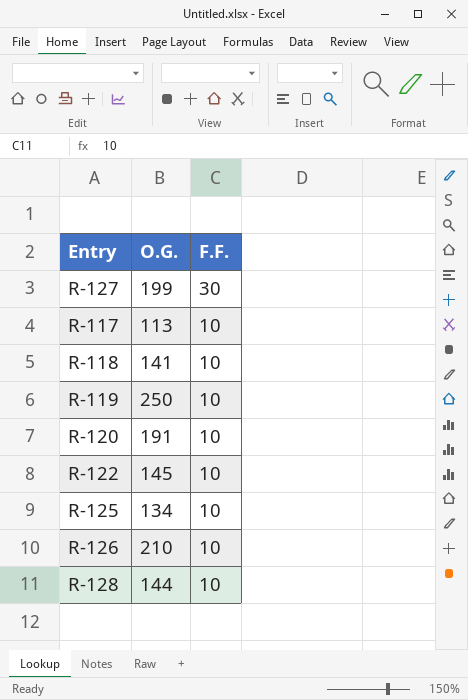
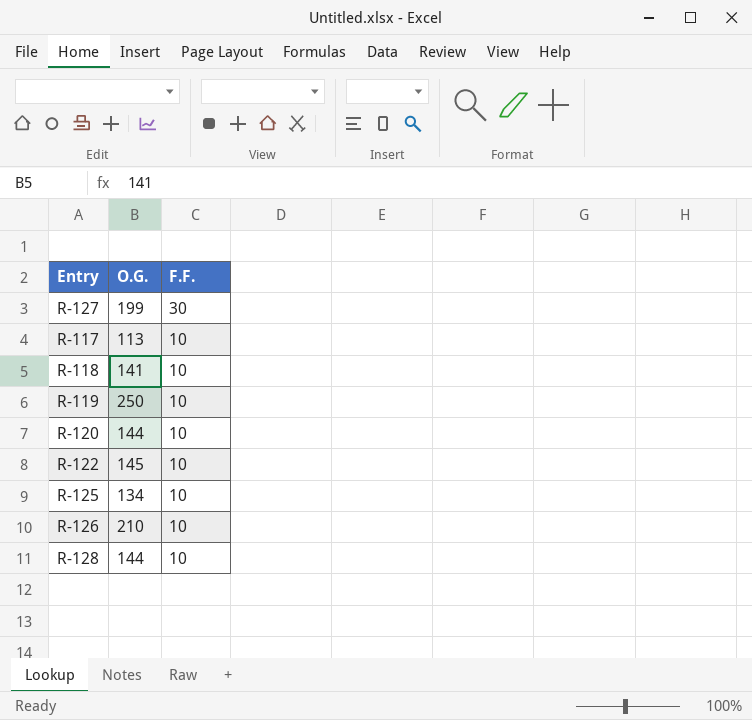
R-120 | O.G.: 191 -> 144

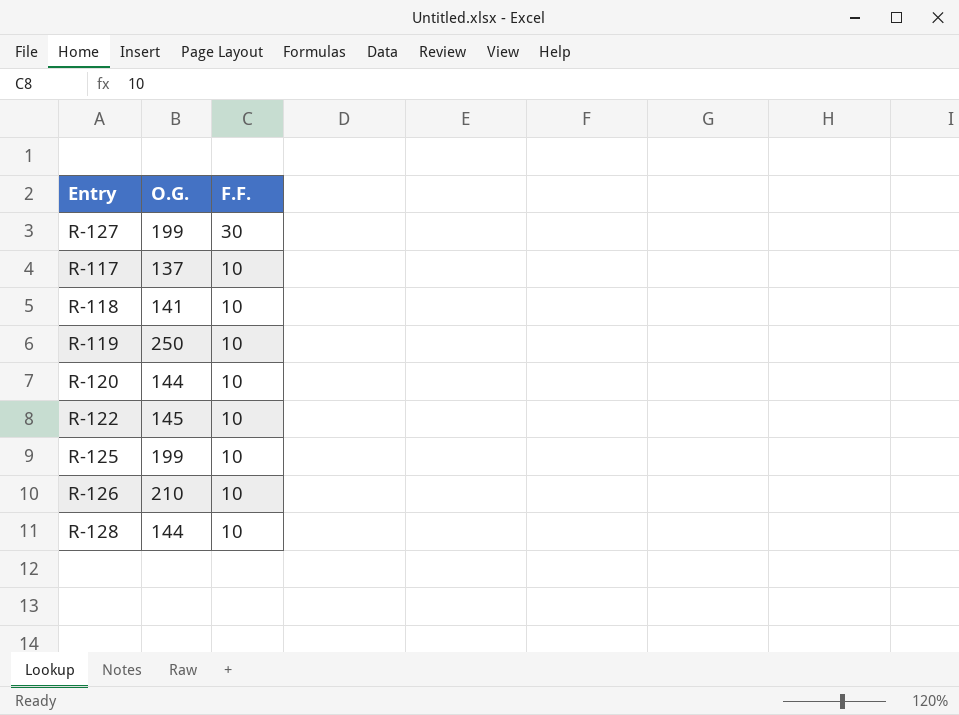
R-117 | O.G.: 113 -> 137
R-125 | O.G.: 134 -> 199

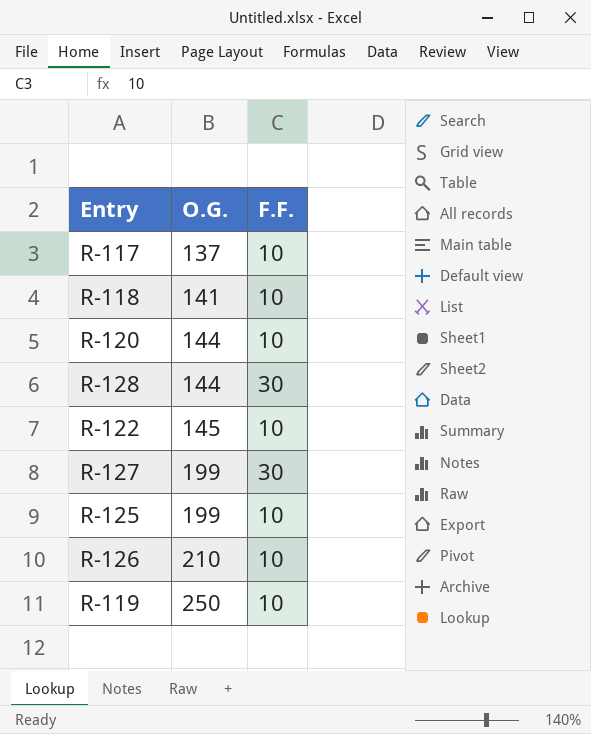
row order: F.F. descending -> O.G. ascending
R-128 | F.F.: 10 -> 30

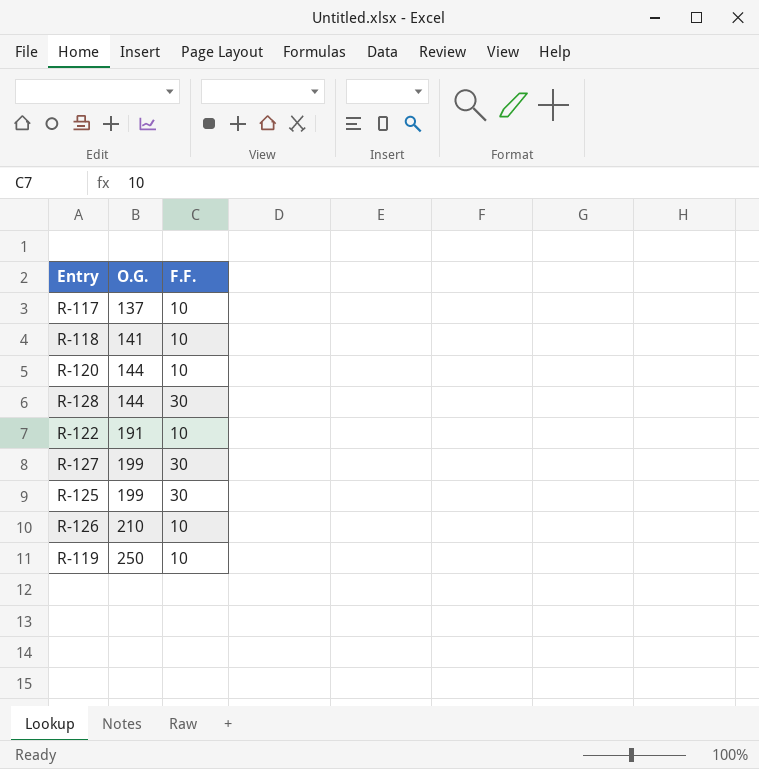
R-122 | O.G.: 145 -> 191
R-125 | F.F.: 10 -> 30

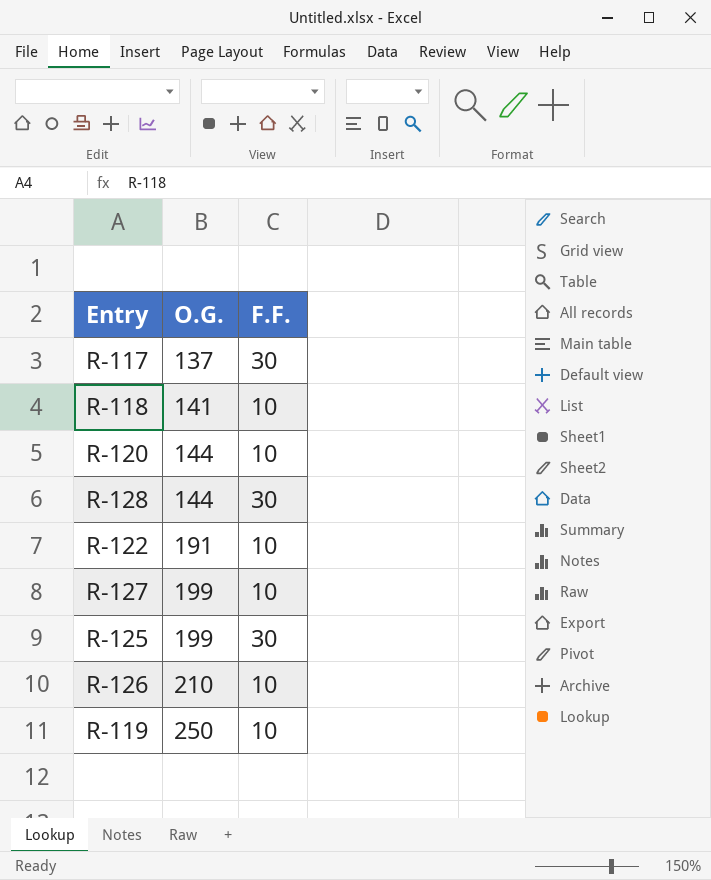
R-117 | F.F.: 10 -> 30
R-127 | F.F.: 30 -> 10

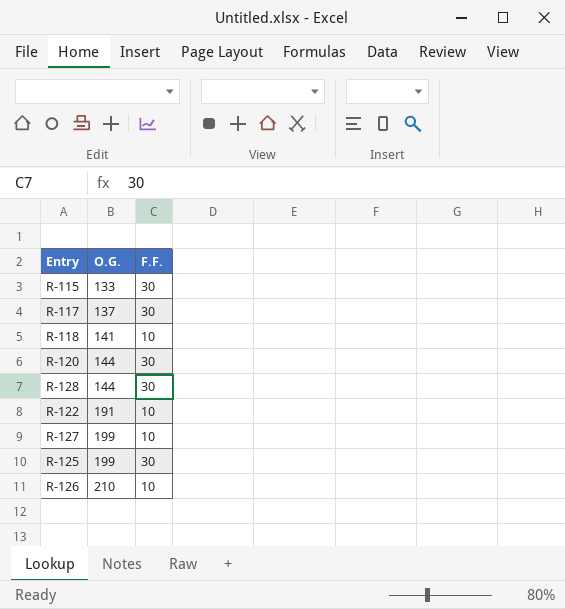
row R-119: 250 | 10 -> none
row R-115: none -> 133 | 30
R-120 | F.F.: 10 -> 30

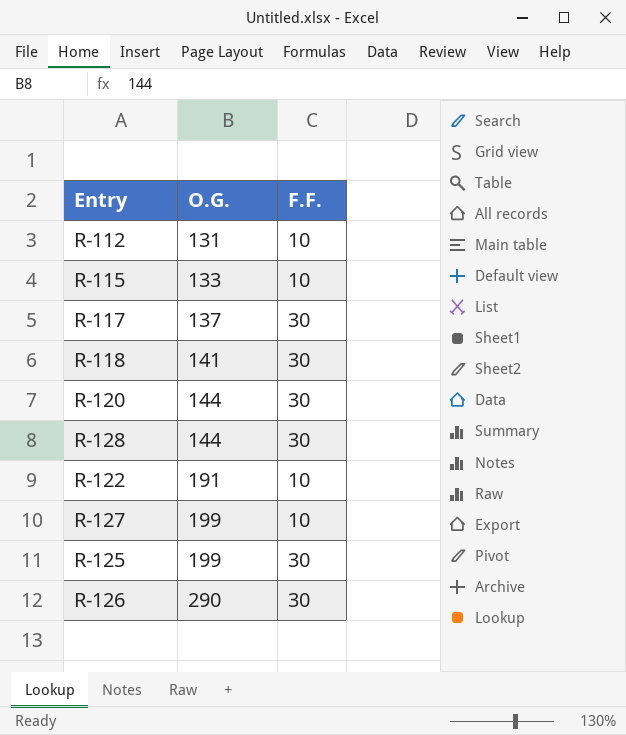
row R-112: none -> 131 | 10
R-115 | F.F.: 30 -> 10
R-118 | F.F.: 10 -> 30
R-126 | O.G.: 210 -> 290
R-126 | F.F.: 10 -> 30

